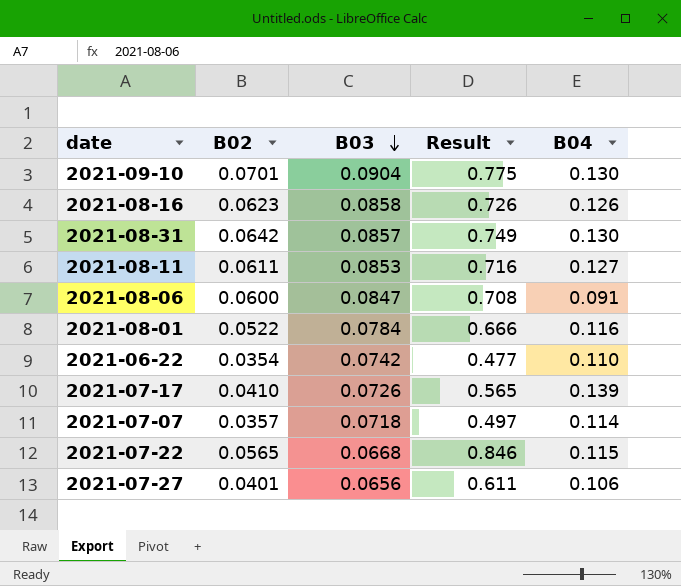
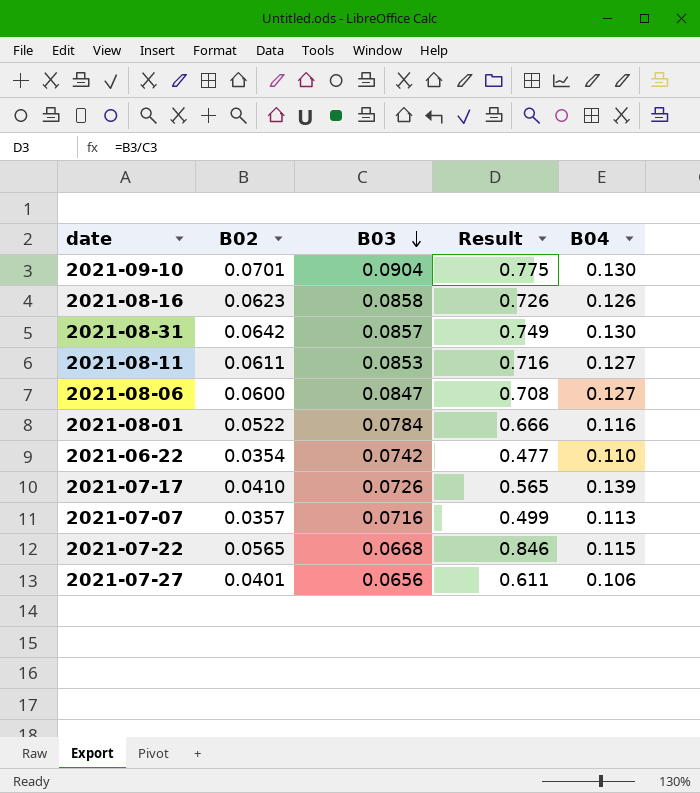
2021-08-06 | B04: 0.091 -> 0.127
2021-07-07 | B03: 0.0718 -> 0.0716
2021-07-07 | Result: 0.497 -> 0.499
2021-07-07 | B04: 0.114 -> 0.113

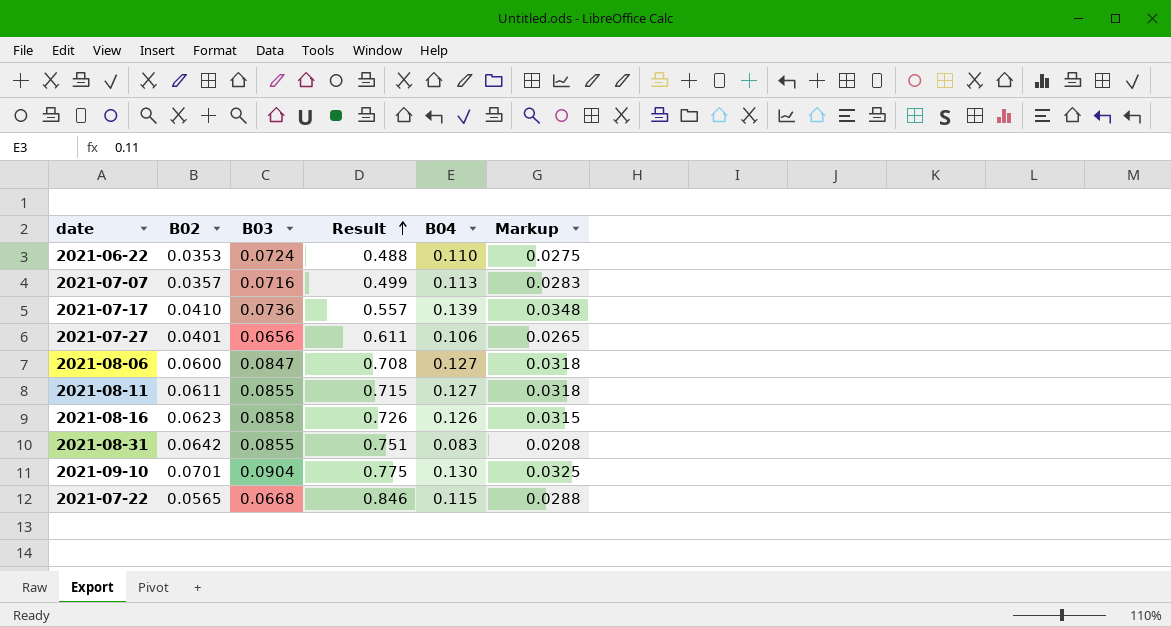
row order: B03 descending -> Result ascending
column Markup | formula: none -> [B04] * 0.25
row 2021-08-01: 0.0522 | 0.0784 | 0.666 | 0.116 -> none
2021-06-22 | B02: 0.0354 -> 0.0353
2021-06-22 | B03: 0.0742 -> 0.0724
2021-06-22 | Result: 0.477 -> 0.488
2021-07-17 | B03: 0.0726 -> 0.0736
2021-07-17 | Result: 0.565 -> 0.557
2021-08-11 | B03: 0.0853 -> 0.0855
2021-08-11 | Result: 0.716 -> 0.715
2021-08-31 | B03: 0.0857 -> 0.0855
2021-08-31 | Result: 0.749 -> 0.751
2021-08-31 | B04: 0.130 -> 0.083

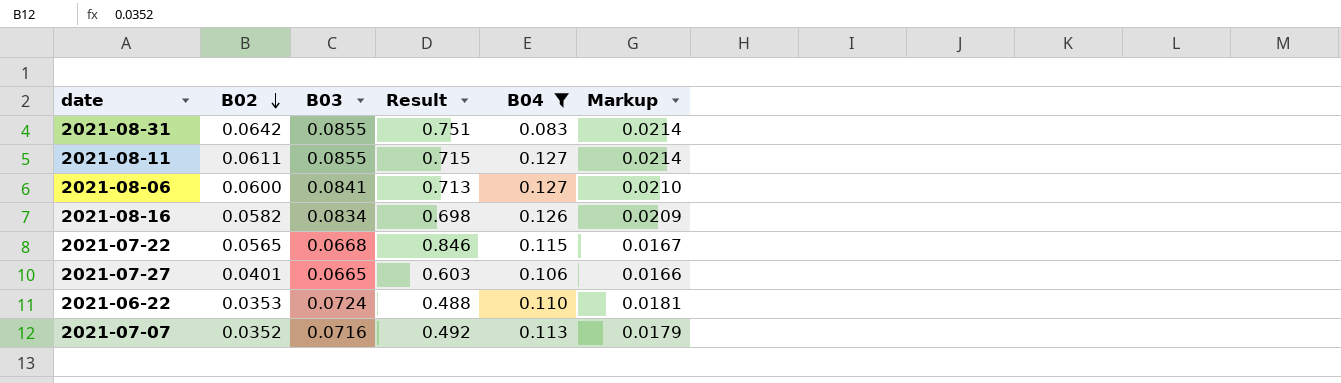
filter: none -> B04 <= 0.127
row order: Result ascending -> B02 descending
column Markup | formula: [B04] * 0.25 -> [B03] * 0.25
2021-08-06 | B03: 0.0847 -> 0.0841
2021-08-06 | Result: 0.708 -> 0.713
2021-08-16 | B02: 0.0623 -> 0.0582
2021-08-16 | B03: 0.0858 -> 0.0834
2021-08-16 | Result: 0.726 -> 0.698
2021-07-27 | B03: 0.0656 -> 0.0665
2021-07-27 | Result: 0.611 -> 0.603
2021-07-07 | B02: 0.0357 -> 0.0352
2021-07-07 | Result: 0.499 -> 0.492

